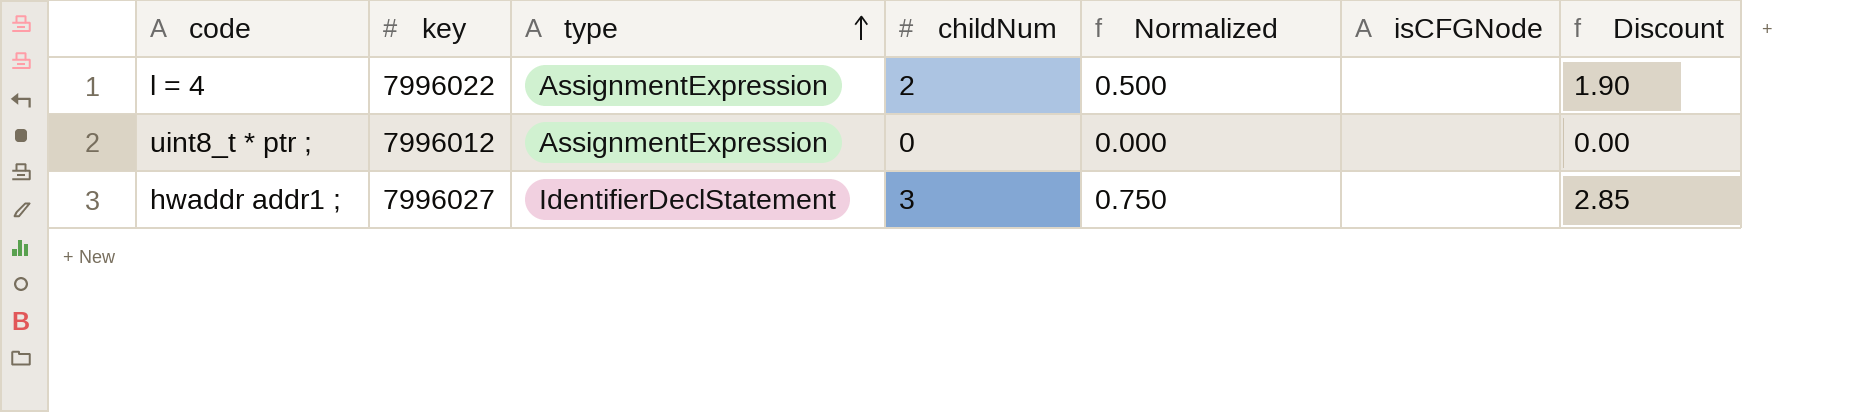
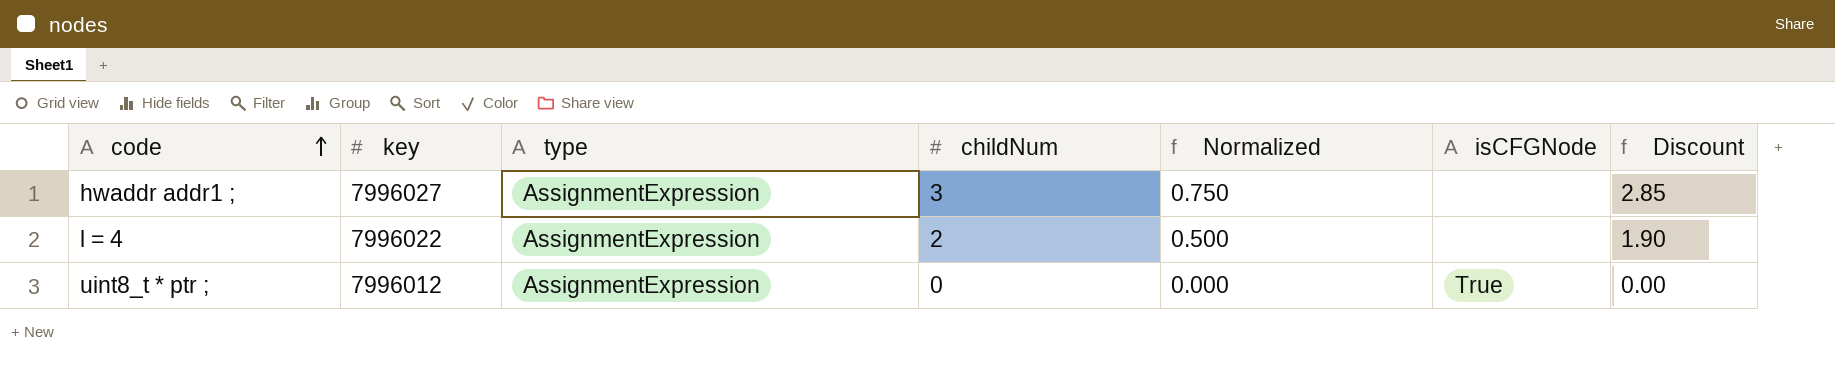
row order: type ascending -> code ascending
hwaddr addr1 ; | type: IdentifierDeclStatement -> AssignmentExpression
uint8_t * ptr ; | isCFGNode: none -> True

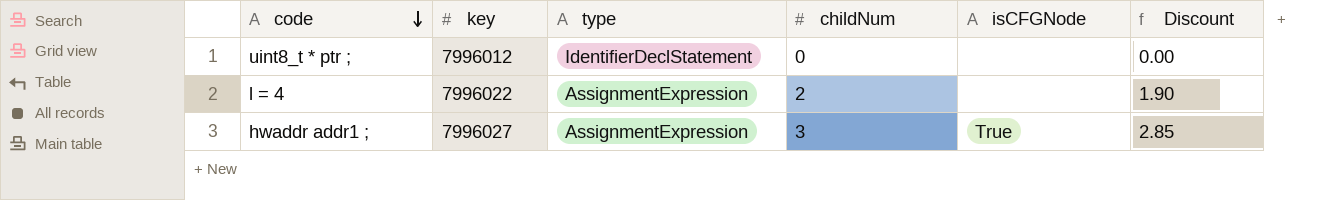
row order: code ascending -> code descending
column Normalized | formula: [childNum] * 0.25 -> none
uint8_t * ptr ; | type: AssignmentExpression -> IdentifierDeclStatement
uint8_t * ptr ; | isCFGNode: True -> none
hwaddr addr1 ; | isCFGNode: none -> True

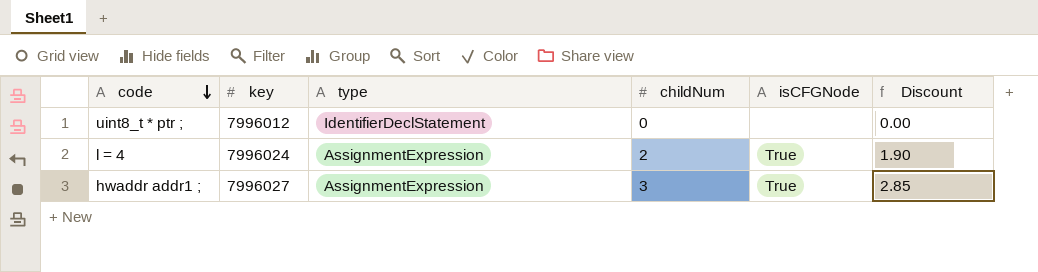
l = 4 | key: 7996022 -> 7996024
l = 4 | isCFGNode: none -> True

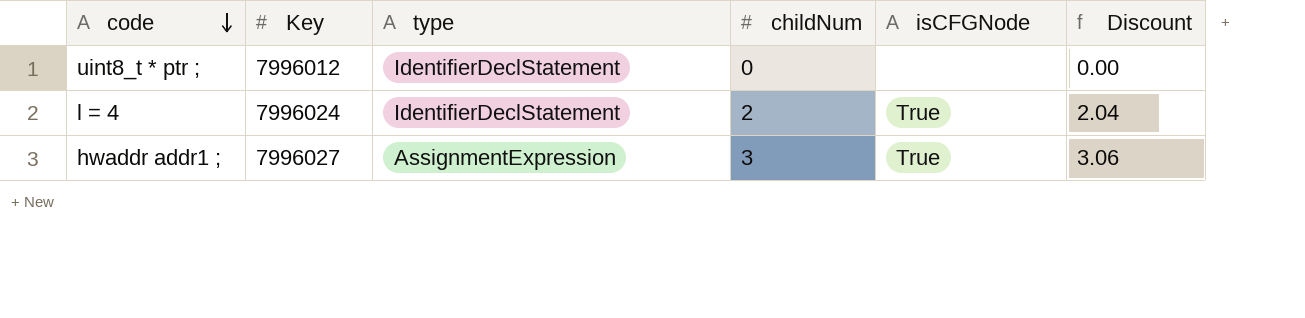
column name: key -> Key
column Discount | formula: [childNum] * 0.95 -> [childNum] * 1.02
l = 4 | type: AssignmentExpression -> IdentifierDeclStatement

